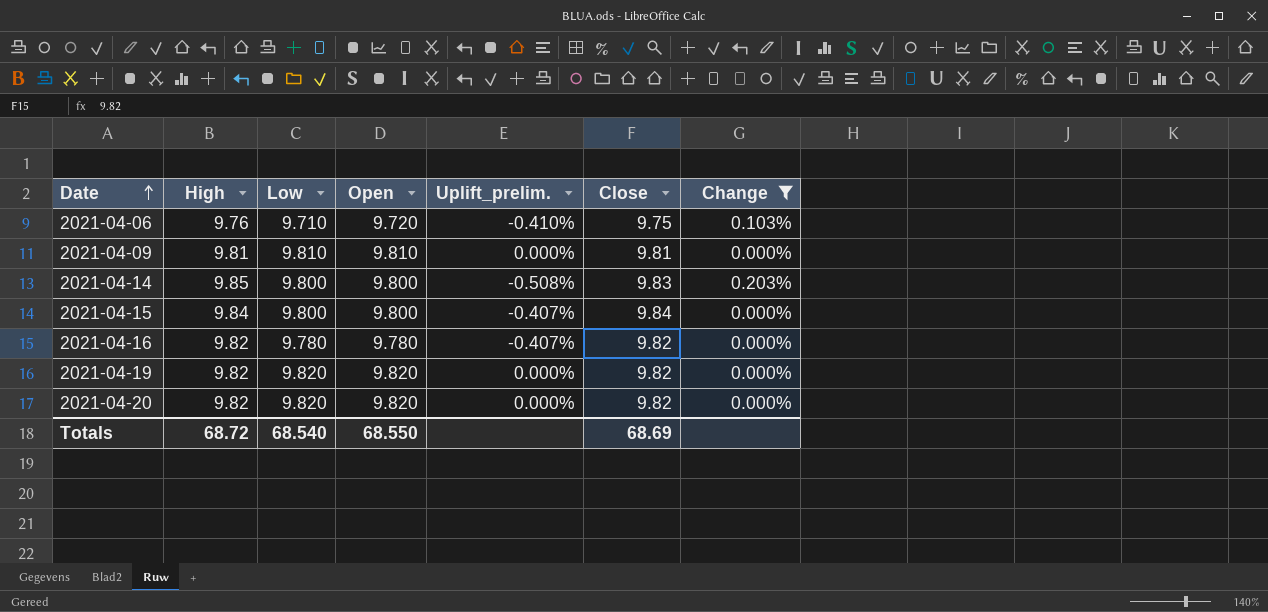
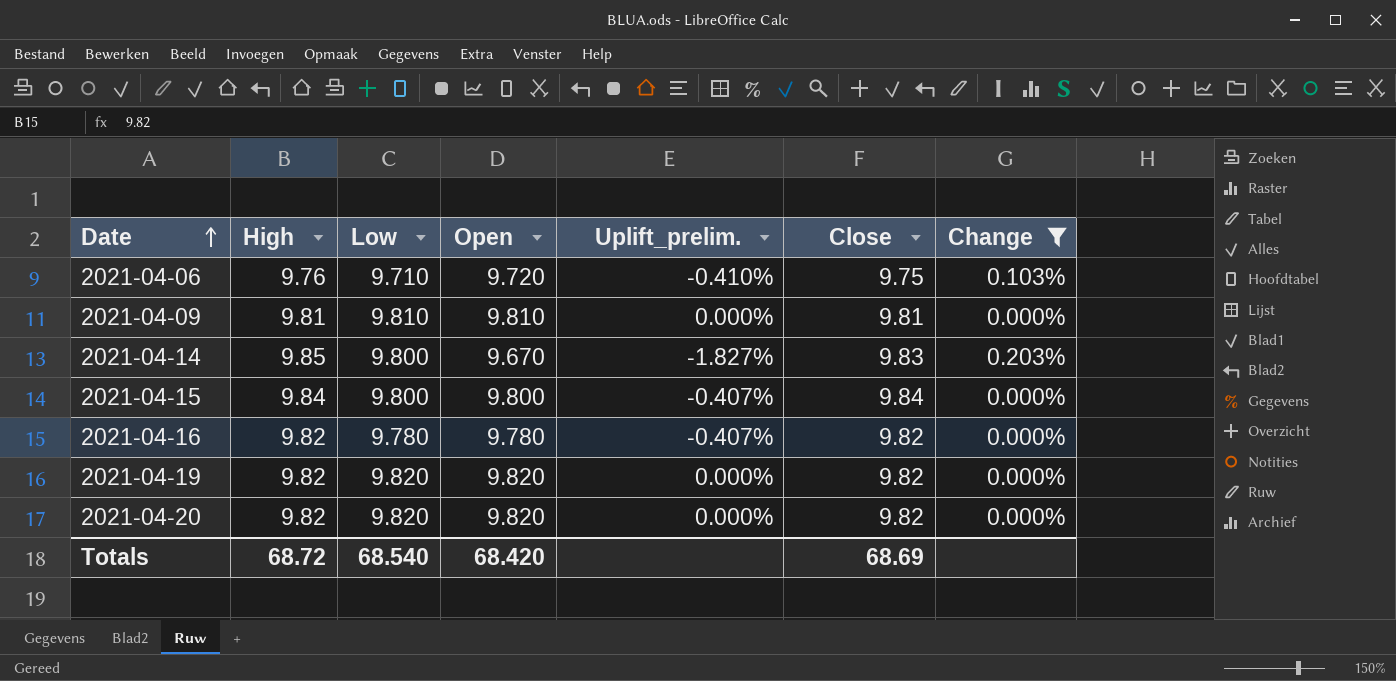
2021-04-14 | Open: 9.800 -> 9.670
2021-04-14 | Uplift_prelim.: -0.508% -> -1.827%
Totals | Open: 68.550 -> 68.420

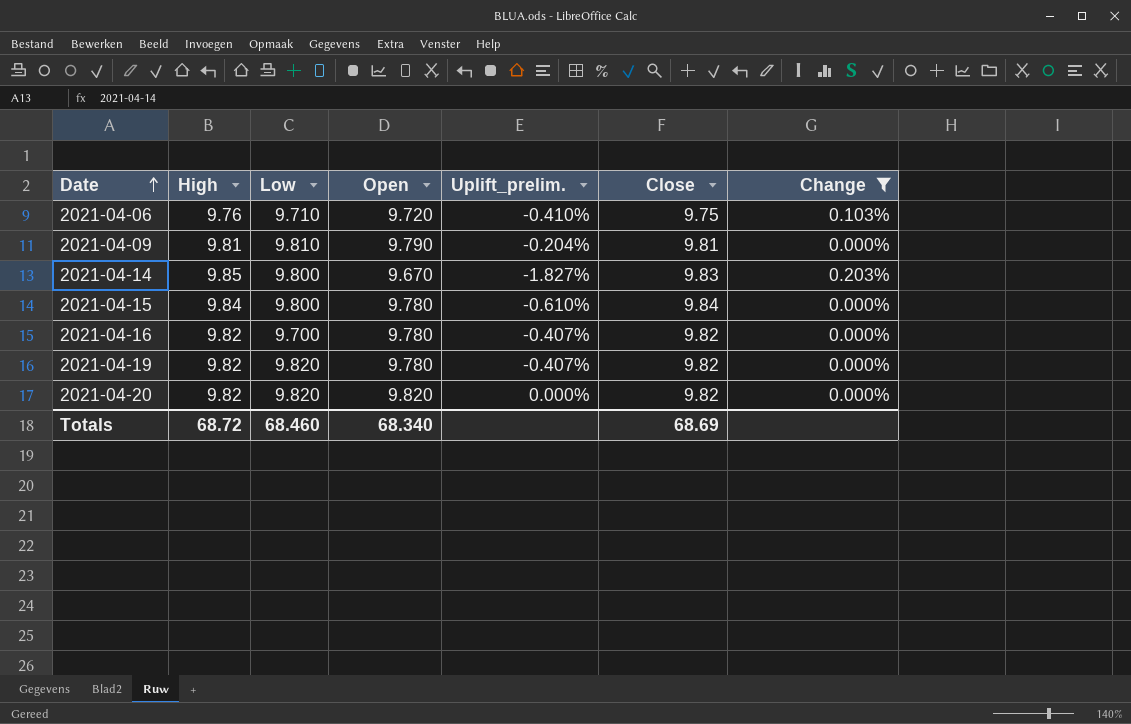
2021-04-09 | Open: 9.810 -> 9.790
2021-04-09 | Uplift_prelim.: 0.000% -> -0.204%
2021-04-15 | Open: 9.800 -> 9.780
2021-04-15 | Uplift_prelim.: -0.407% -> -0.610%
2021-04-16 | Low: 9.780 -> 9.700
2021-04-19 | Open: 9.820 -> 9.780
2021-04-19 | Uplift_prelim.: 0.000% -> -0.407%
Totals | Low: 68.540 -> 68.460
Totals | Open: 68.420 -> 68.340

